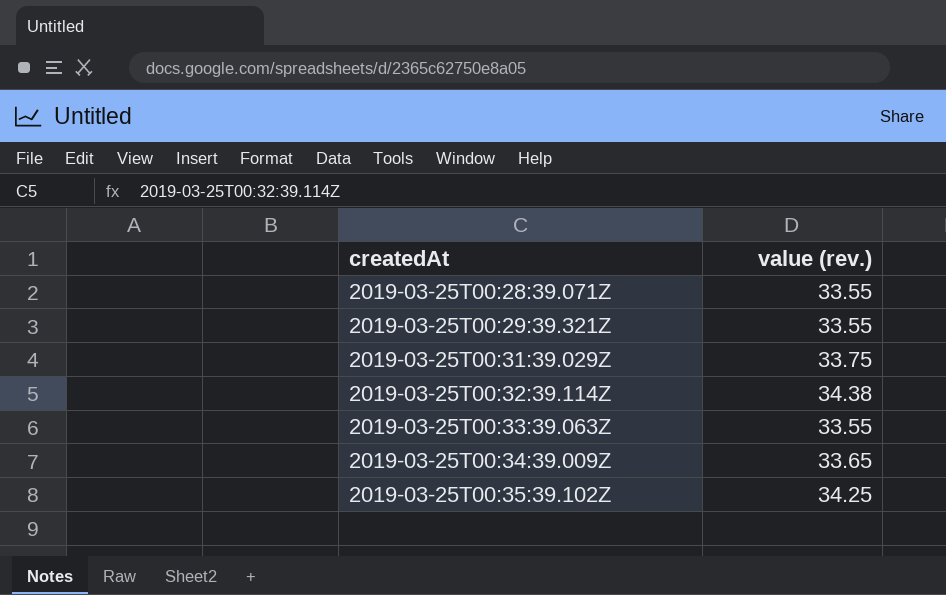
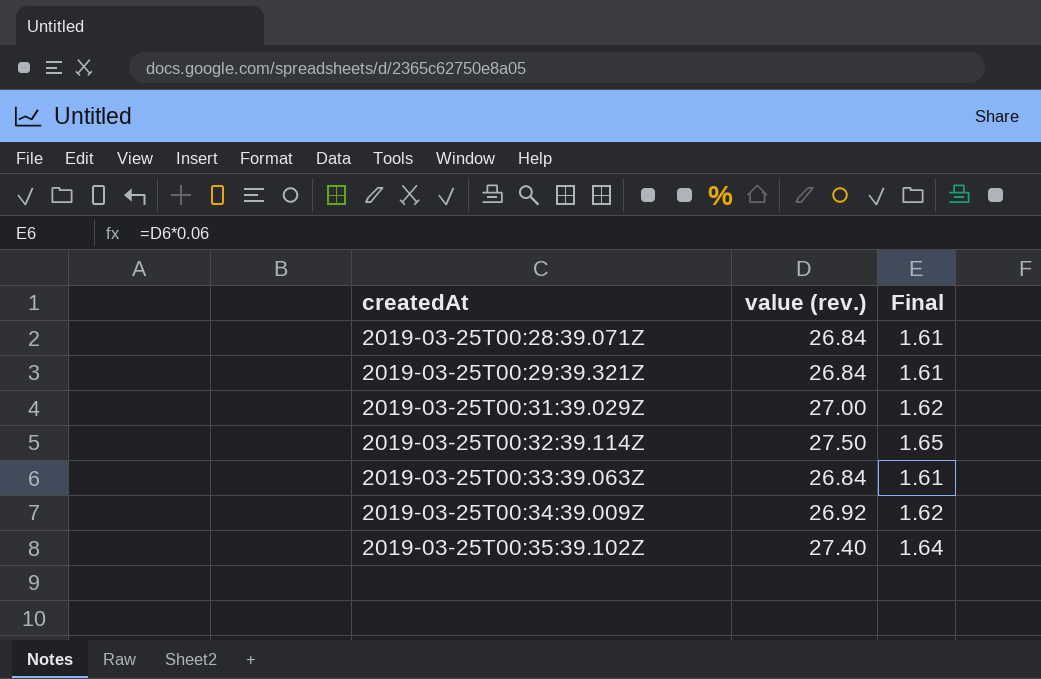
column Final | formula: none -> [value (rev.)] * 0.06
2019-03-25T00:28:39.071Z | value (rev.): 33.55 -> 26.84
2019-03-25T00:29:39.321Z | value (rev.): 33.55 -> 26.84
2019-03-25T00:31:39.029Z | value (rev.): 33.75 -> 27.00
2019-03-25T00:32:39.114Z | value (rev.): 34.38 -> 27.50
2019-03-25T00:33:39.063Z | value (rev.): 33.55 -> 26.84
2019-03-25T00:34:39.009Z | value (rev.): 33.65 -> 26.92
2019-03-25T00:35:39.102Z | value (rev.): 34.25 -> 27.40

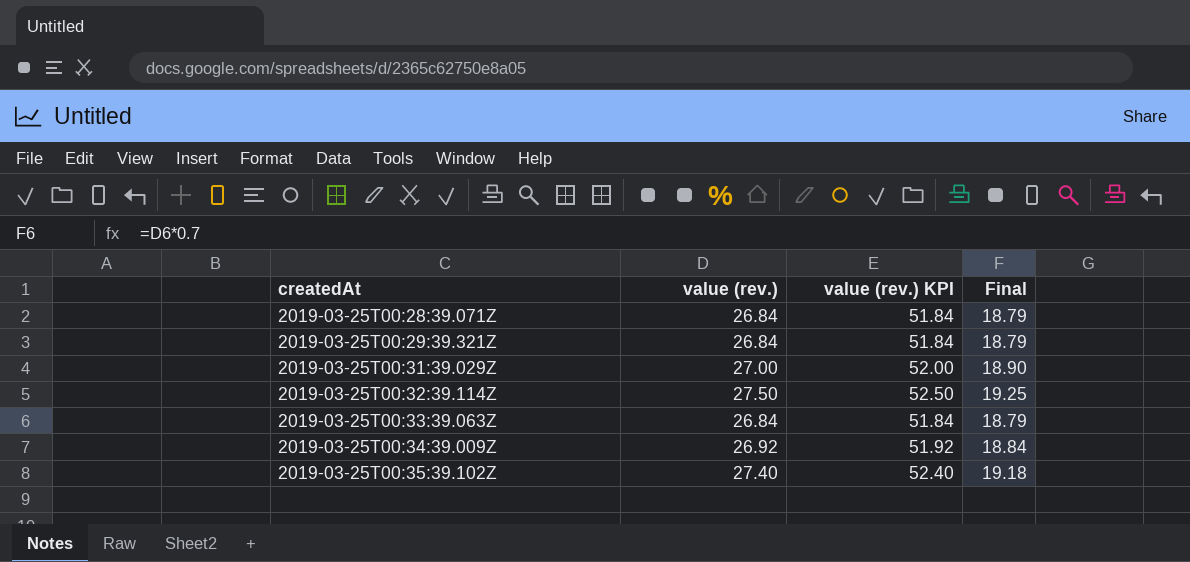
column value (rev.) KPI | formula: none -> [value (rev.)] + 25
column Final | formula: [value (rev.)] * 0.06 -> [value (rev.)] * 0.7

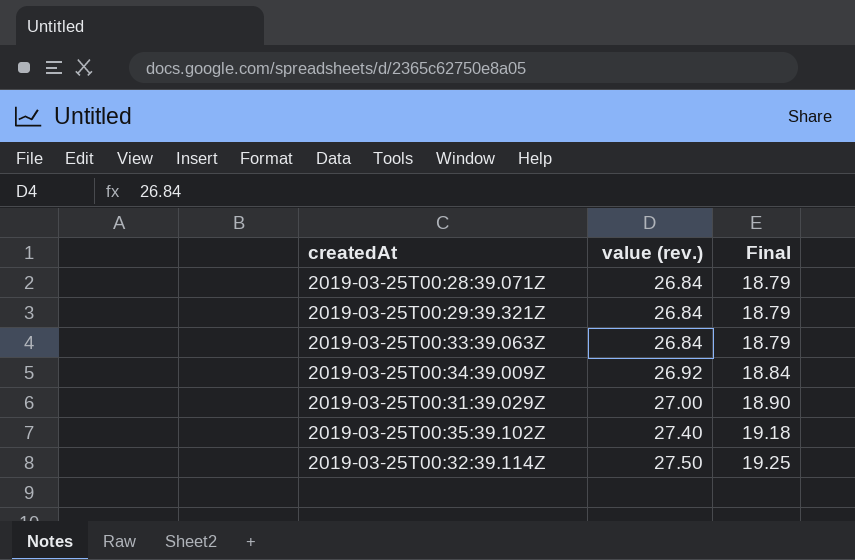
row order: createdAt ascending -> value (rev.) ascending
column value (rev.) KPI | formula: [value (rev.)] + 25 -> none

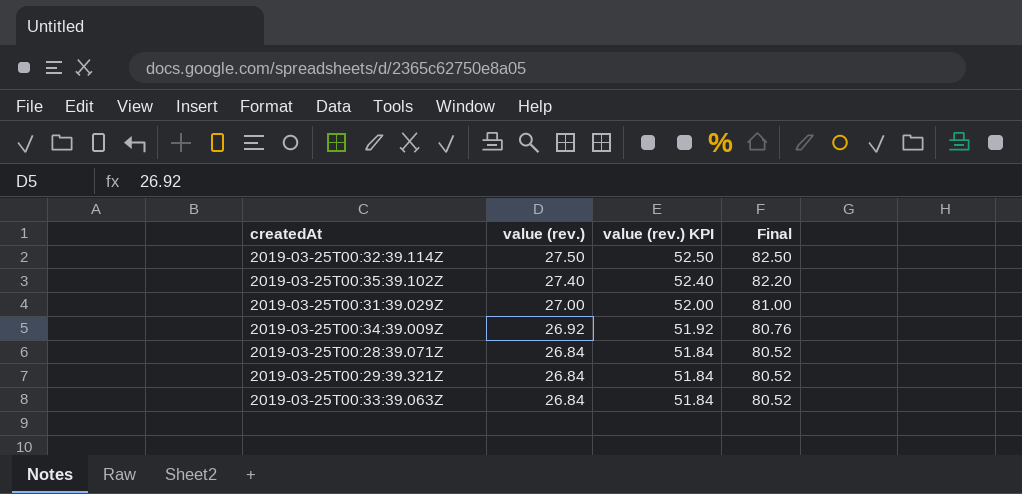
row order: value (rev.) ascending -> value (rev.) descending
column value (rev.) KPI | formula: none -> [value (rev.)] + 25
column Final | formula: [value (rev.)] * 0.7 -> [value (rev.)] * 3

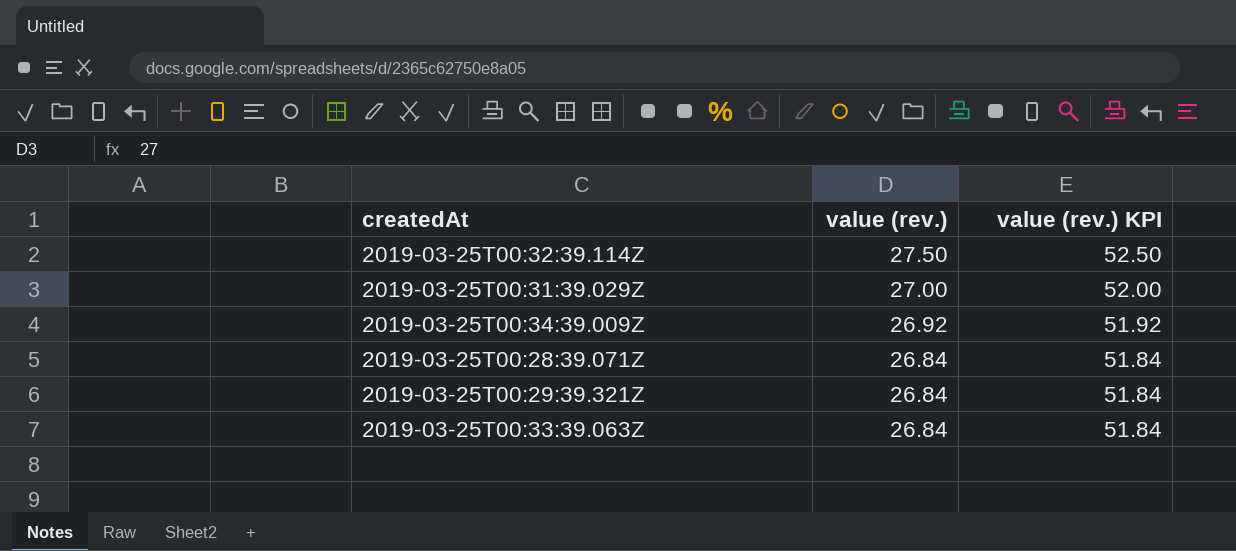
column Final | formula: [value (rev.)] * 3 -> none
row 2019-03-25T00:35:39.102Z: 27.40 | 52.40 | 82.20 -> none

